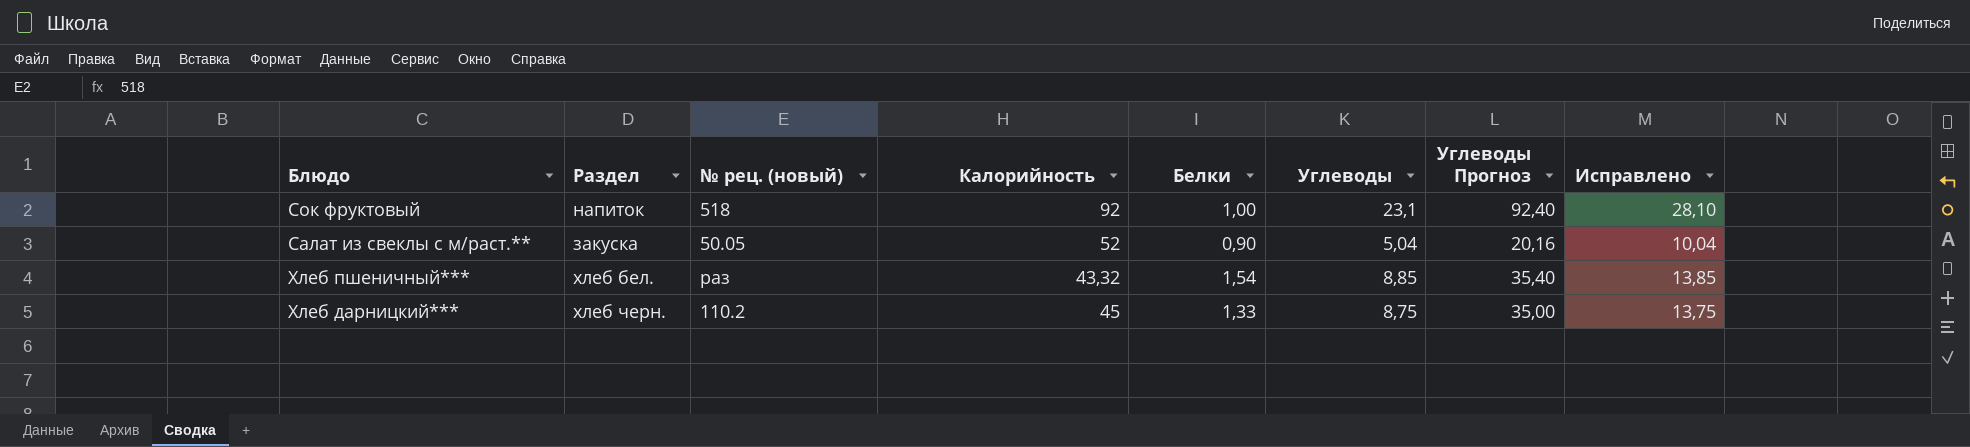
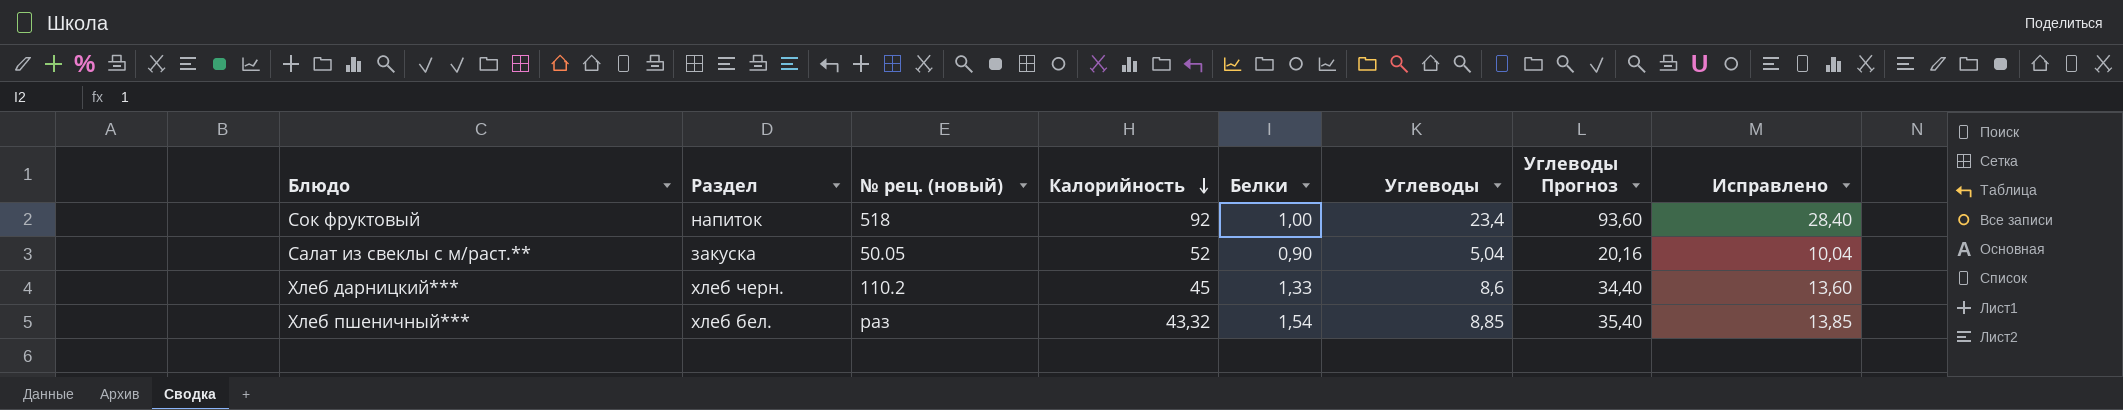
row order: none -> Калорийность descending
Сок фруктовый | Углеводы: 23,1 -> 23,4
Сок фруктовый | Углеводы Прогноз: 92,40 -> 93,60
Сок фруктовый | Исправлено: 28,10 -> 28,40
Хлеб дарницкий*** | Углеводы: 8,75 -> 8,6
Хлеб дарницкий*** | Углеводы Прогноз: 35,00 -> 34,40
Хлеб дарницкий*** | Исправлено: 13,75 -> 13,60

